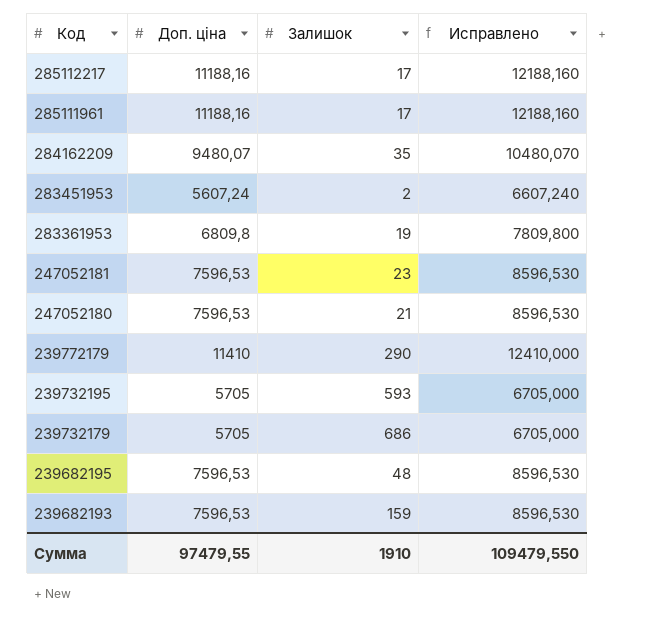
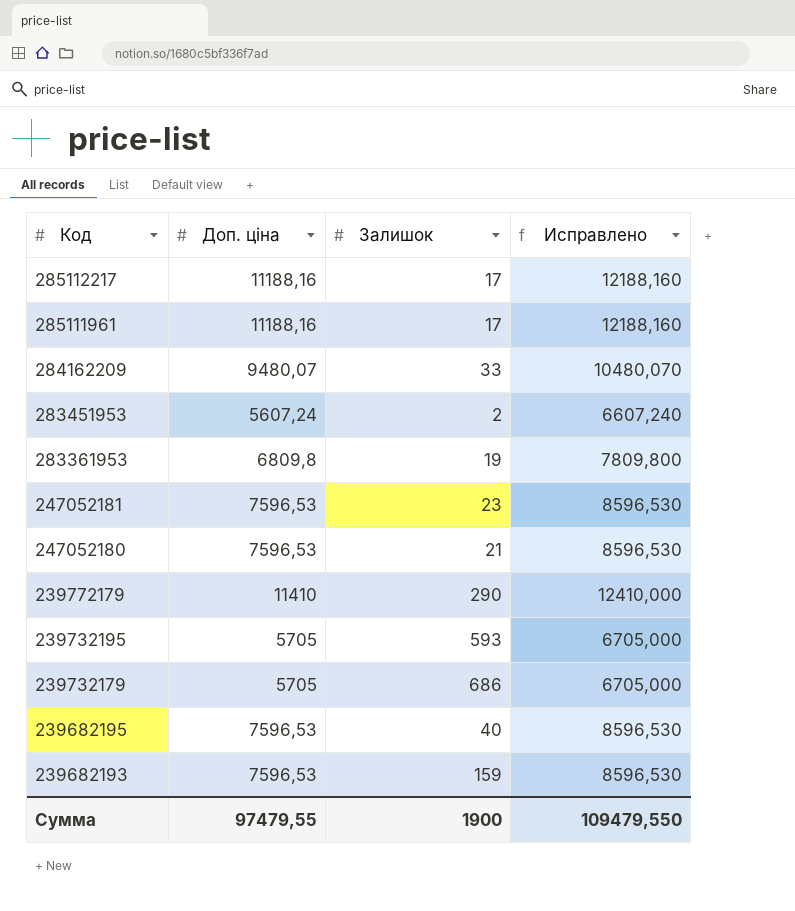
284162209 | Залишок: 35 -> 33
239682195 | Залишок: 48 -> 40
Сумма | Залишок: 1910 -> 1900

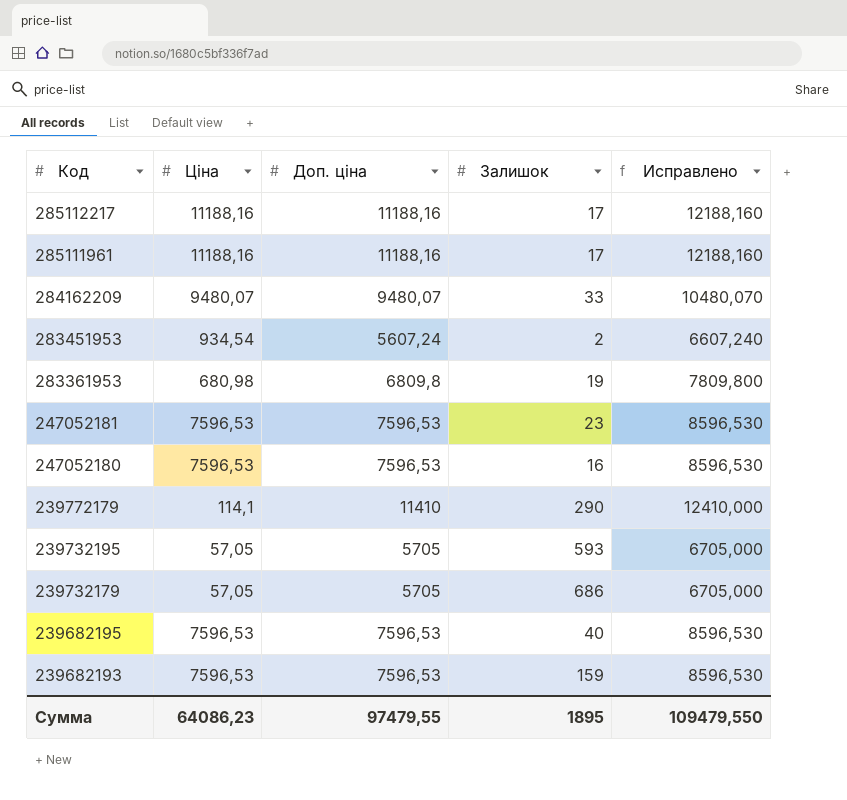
column Ціна | position: none -> 2
247052180 | Залишок: 21 -> 16
Сумма | Залишок: 1900 -> 1895

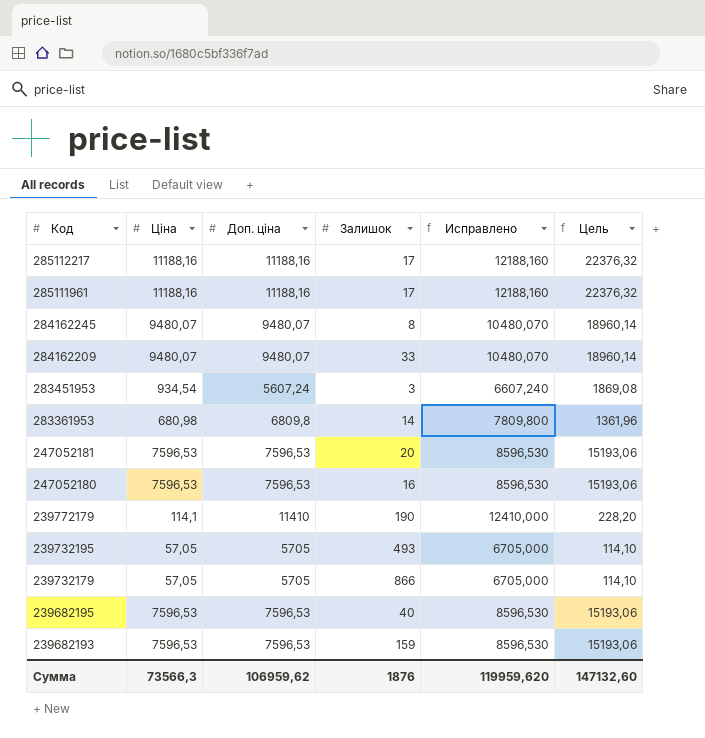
column Цель | formula: none -> [Ціна] * 2
row 284162245: none -> 9480,07 | 9480,07 | 8 | 10480,070 | 18960,14
283451953 | Залишок: 2 -> 3
283361953 | Залишок: 19 -> 14
247052181 | Залишок: 23 -> 20
239772179 | Залишок: 290 -> 190
239732195 | Залишок: 593 -> 493
239732179 | Залишок: 686 -> 866
Сумма | Ціна: 64086,23 -> 73566,3
Сумма | Доп. ціна: 97479,55 -> 106959,62
Сумма | Залишок: 1895 -> 1876
Сумма | Исправлено: 109479,550 -> 119959,620

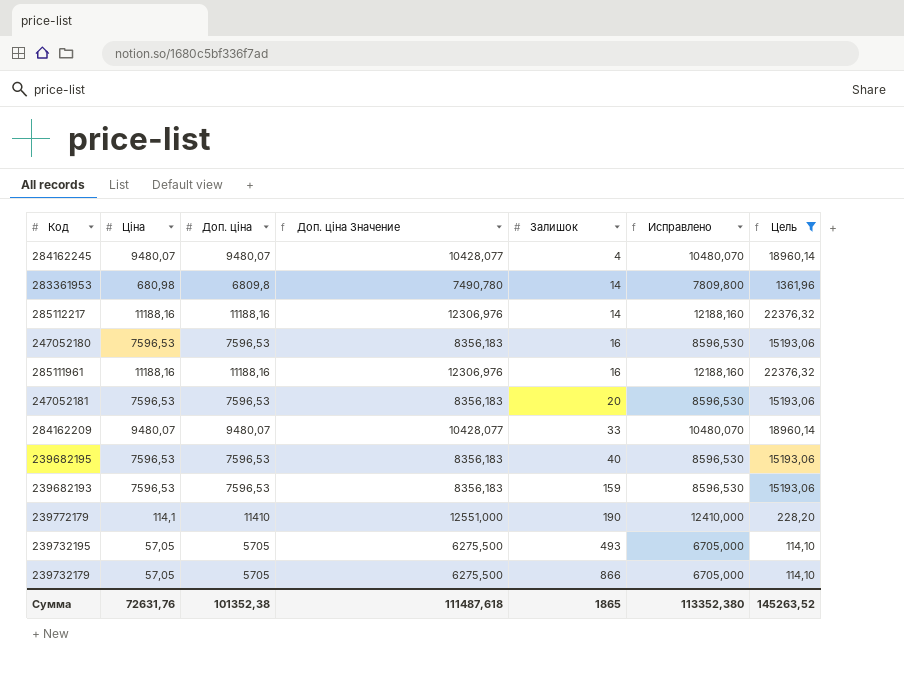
filter: none -> Цель != 1869,08
row order: Код descending -> Залишок ascending
column Доп. ціна Значение | formula: none -> [Доп. ціна] * 1,1
284162245 | Залишок: 8 -> 4
285112217 | Залишок: 17 -> 14
285111961 | Залишок: 17 -> 16
Сумма | Ціна: 73566,3 -> 72631,76
Сумма | Доп. ціна: 106959,62 -> 101352,38
Сумма | Залишок: 1876 -> 1865
Сумма | Исправлено: 119959,620 -> 113352,380
Сумма | Цель: 147132,60 -> 145263,52

